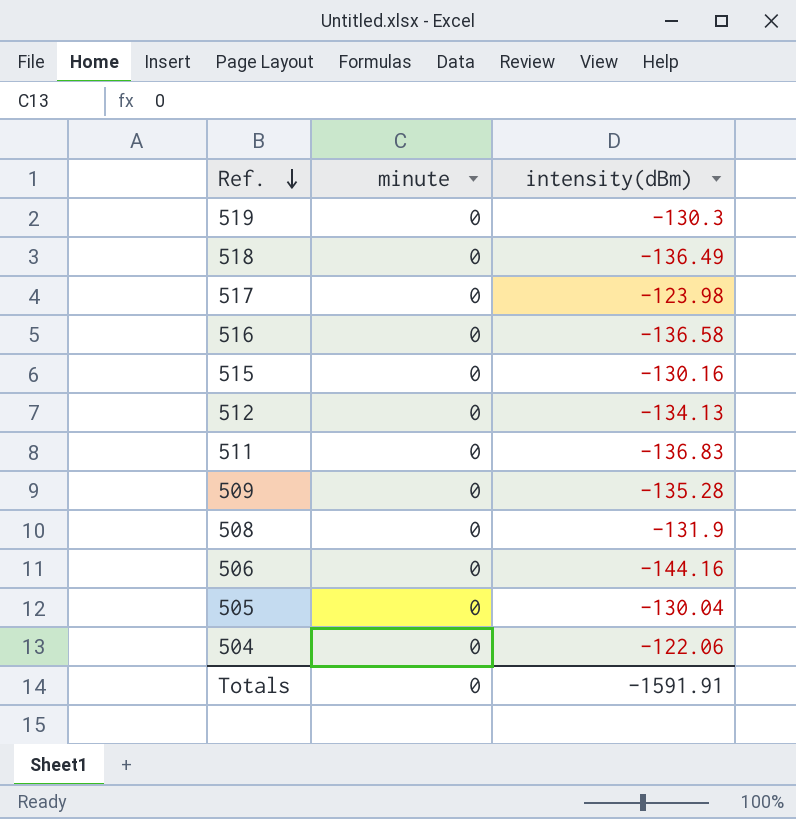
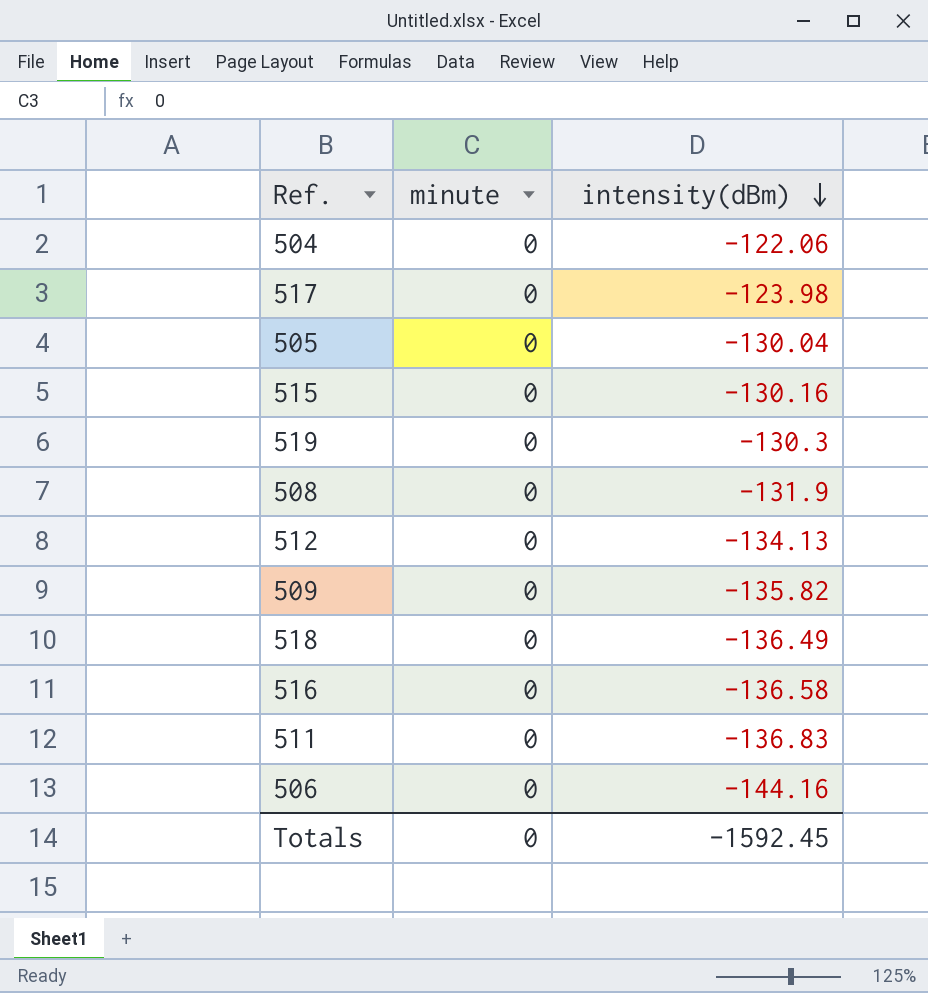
row order: Ref. descending -> intensity(dBm) descending
509 | intensity(dBm): -135.28 -> -135.82
Totals | intensity(dBm): -1591.91 -> -1592.45

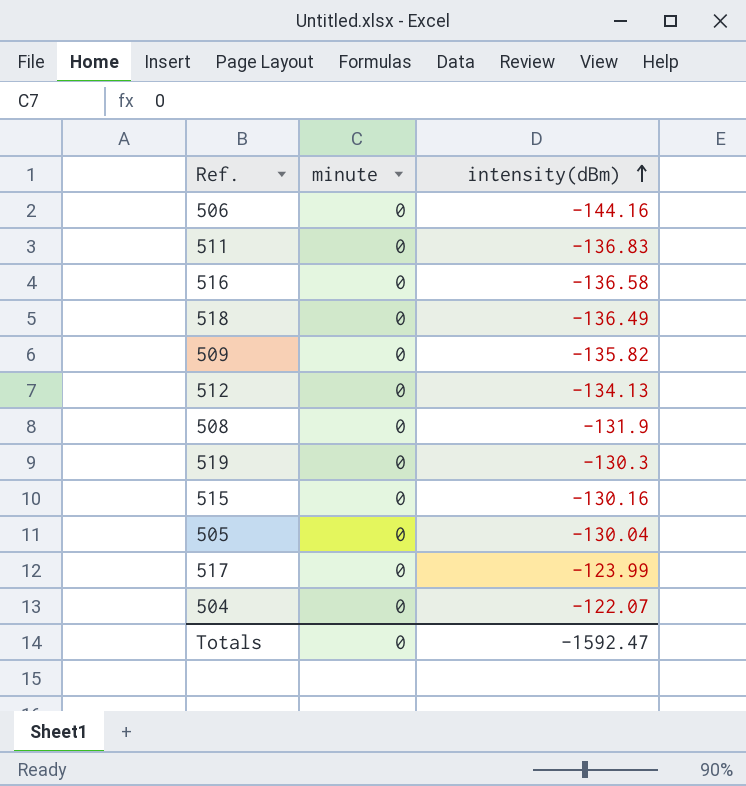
row order: intensity(dBm) descending -> intensity(dBm) ascending
517 | intensity(dBm): -123.98 -> -123.99
504 | intensity(dBm): -122.06 -> -122.07
Totals | intensity(dBm): -1592.45 -> -1592.47

